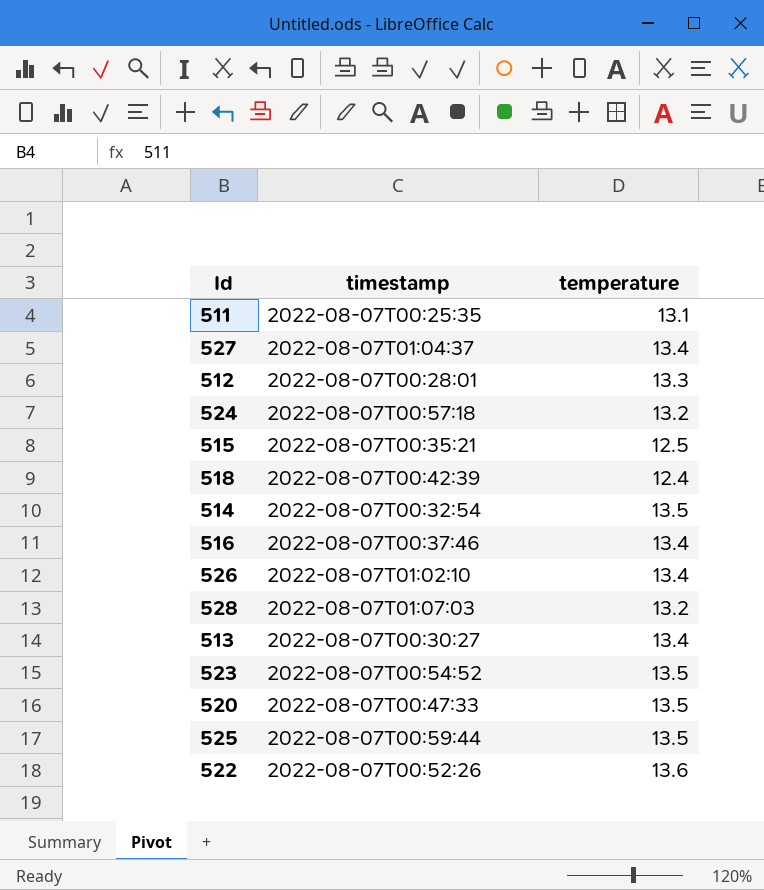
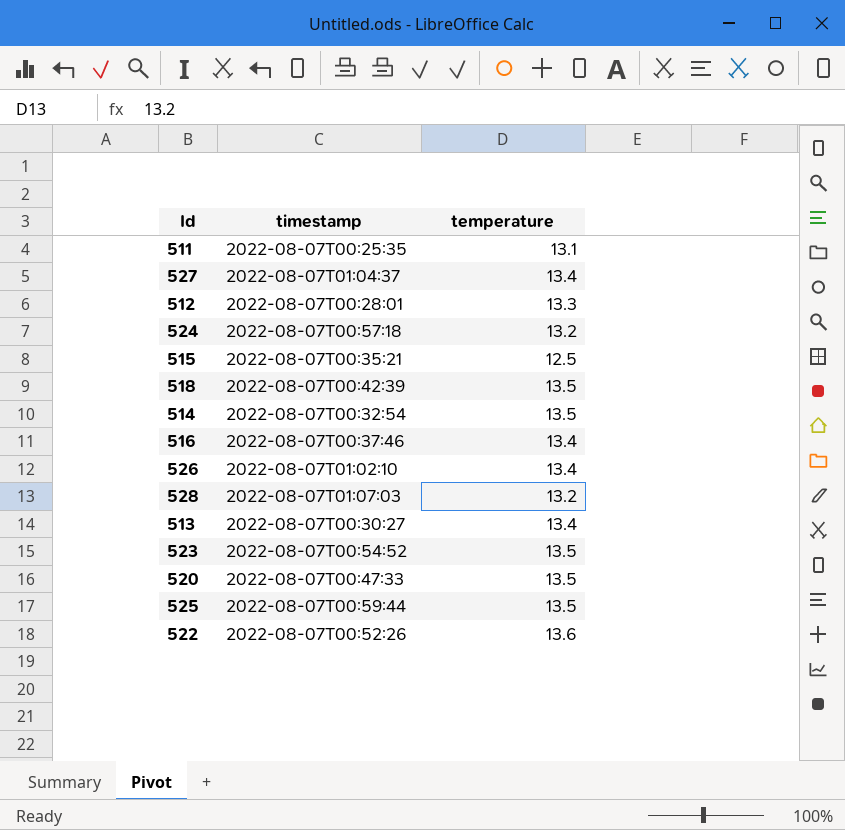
518 | temperature: 12.4 -> 13.5

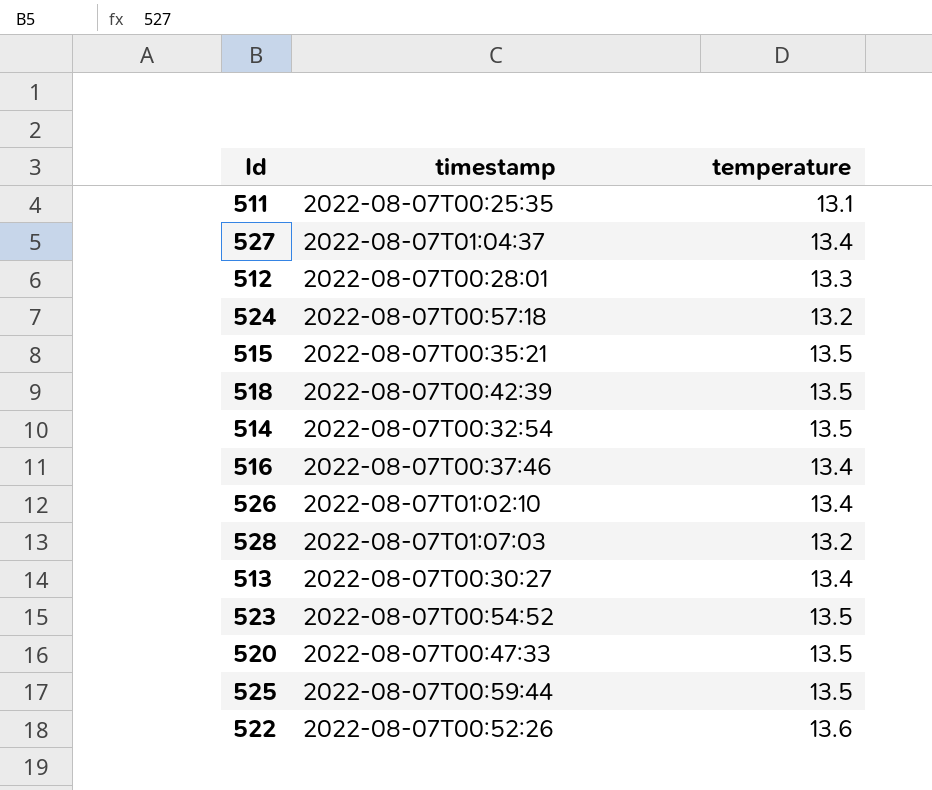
515 | temperature: 12.5 -> 13.5

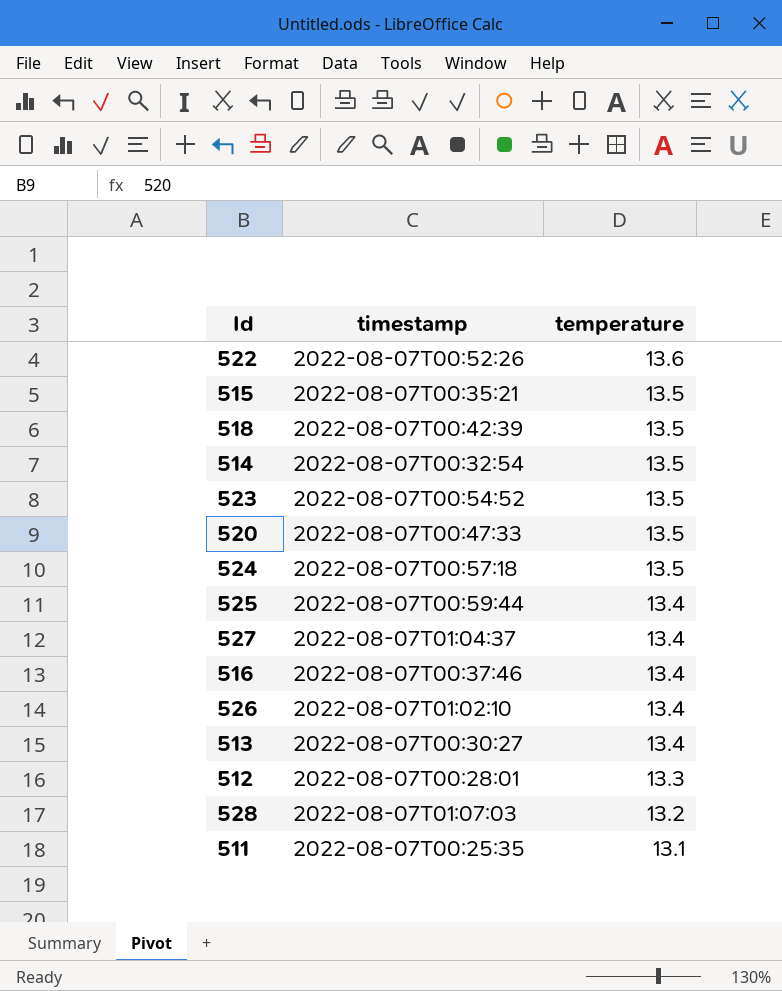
row order: none -> temperature descending
524 | temperature: 13.2 -> 13.5
525 | temperature: 13.5 -> 13.4

